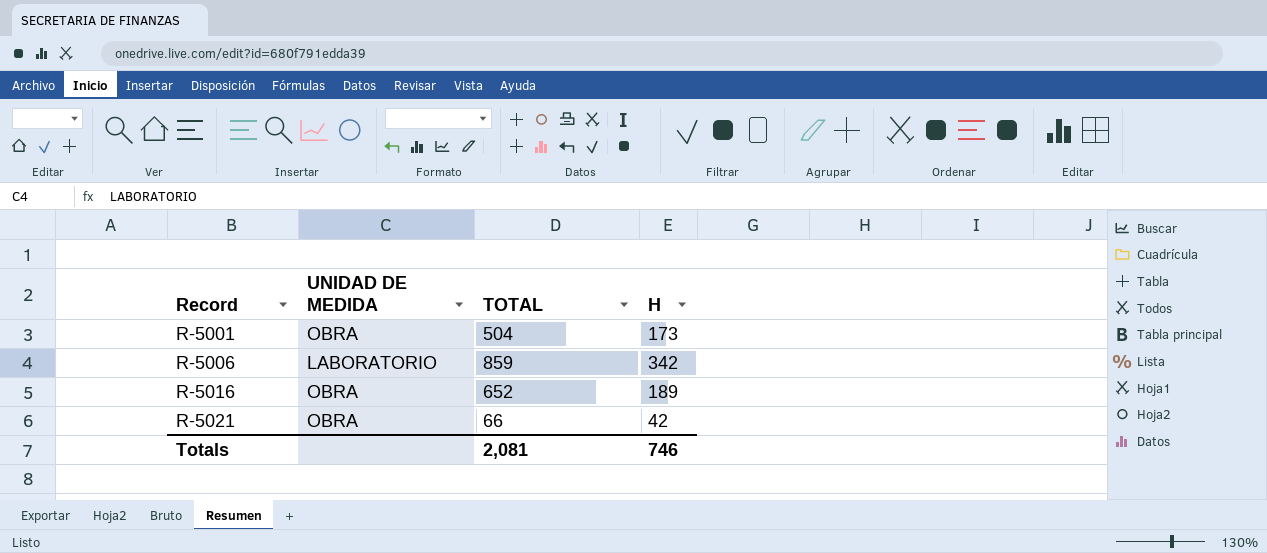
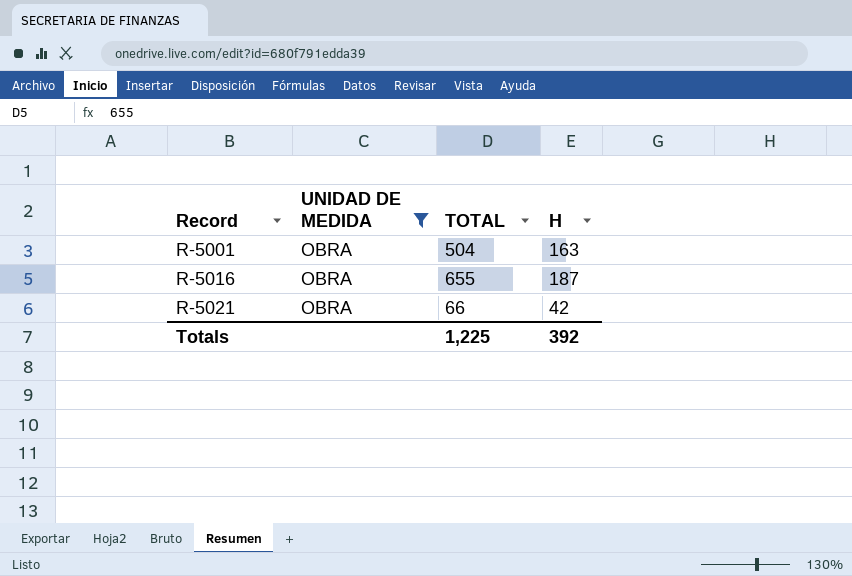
filter: none -> UNIDAD DE MEDIDA = OBRA
R-5001 | H: 173 -> 163
R-5016 | TOTAL: 652 -> 655
R-5016 | H: 189 -> 187
Totals | TOTAL: 2,081 -> 1,225
Totals | H: 746 -> 392

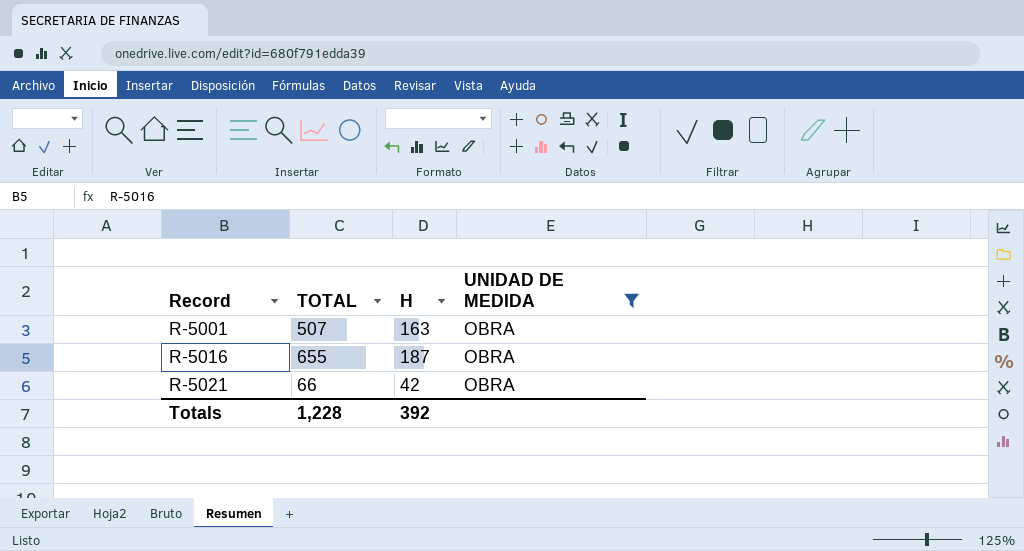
column UNIDAD DE MEDIDA | position: 2 -> 4
R-5001 | TOTAL: 504 -> 507
Totals | TOTAL: 1,225 -> 1,228

